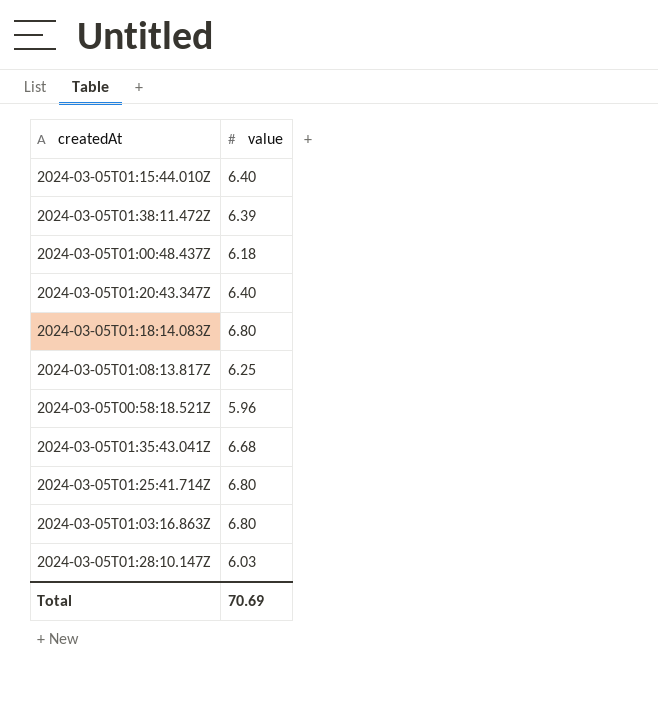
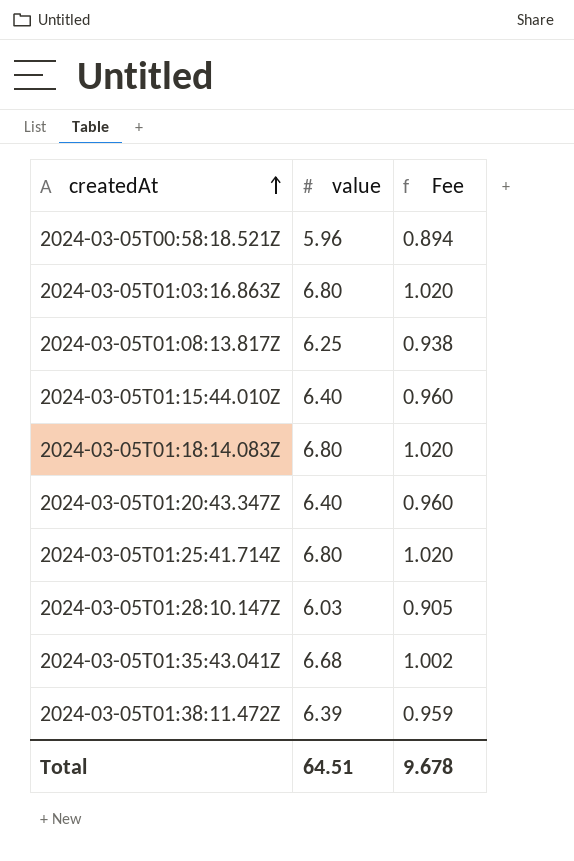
row order: none -> createdAt ascending
column Fee | formula: none -> [value] * 0.15
row 2024-03-05T01:00:48.437Z: 6.18 -> none
Total | value: 70.69 -> 64.51

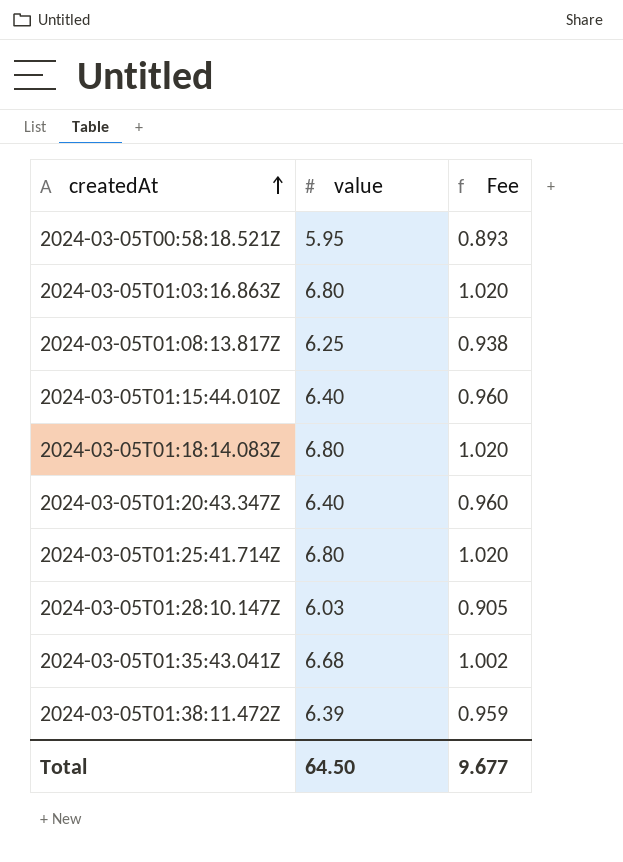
2024-03-05T00:58:18.521Z | value: 5.96 -> 5.95
2024-03-05T00:58:18.521Z | Fee: 0.894 -> 0.893
Total | value: 64.51 -> 64.50
Total | Fee: 9.678 -> 9.677

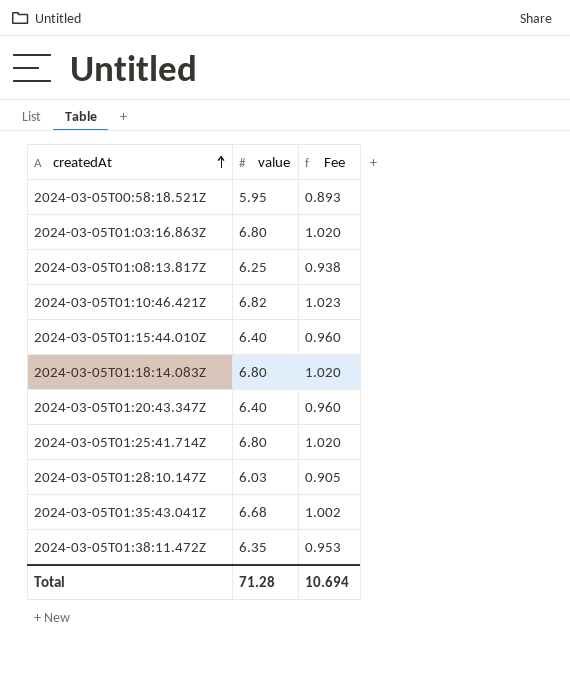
row 2024-03-05T01:10:46.421Z: none -> 6.82 | 1.023
2024-03-05T01:38:11.472Z | value: 6.39 -> 6.35
2024-03-05T01:38:11.472Z | Fee: 0.959 -> 0.953
Total | value: 64.50 -> 71.28
Total | Fee: 9.677 -> 10.694

